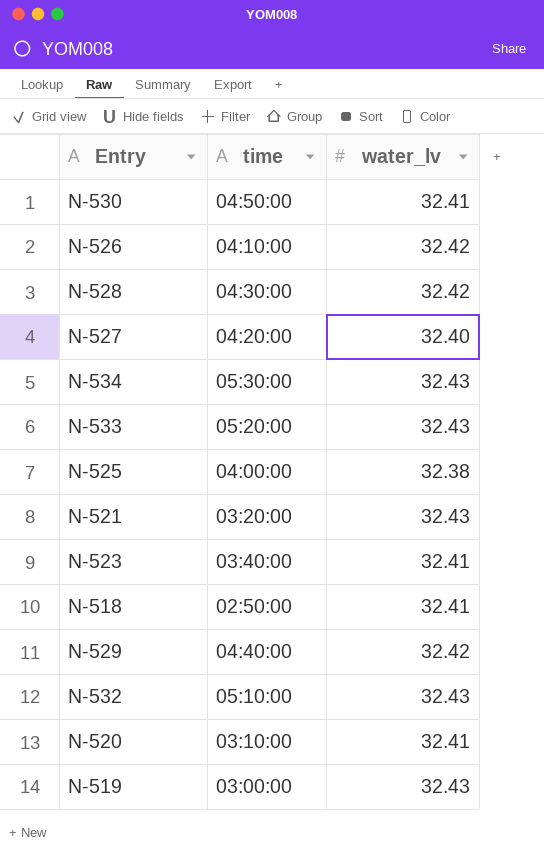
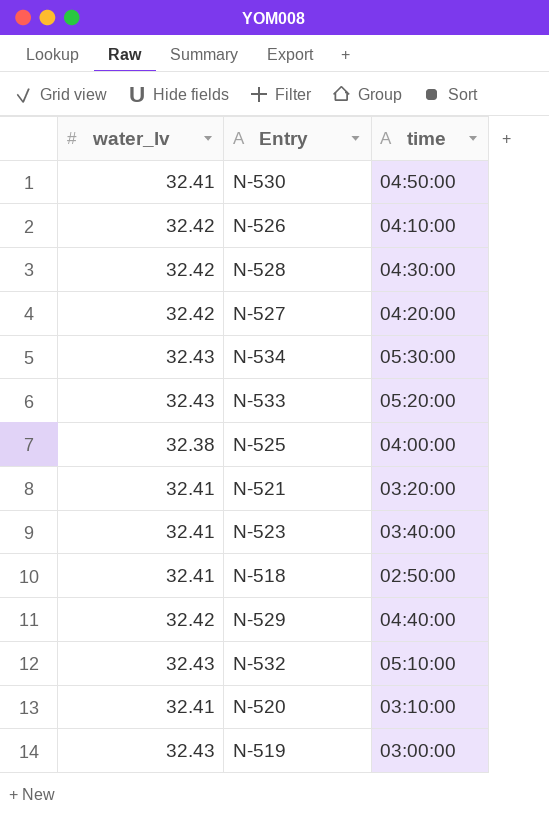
column water_lv | position: 3 -> 1
N-527 | water_lv: 32.40 -> 32.42
N-521 | water_lv: 32.43 -> 32.41

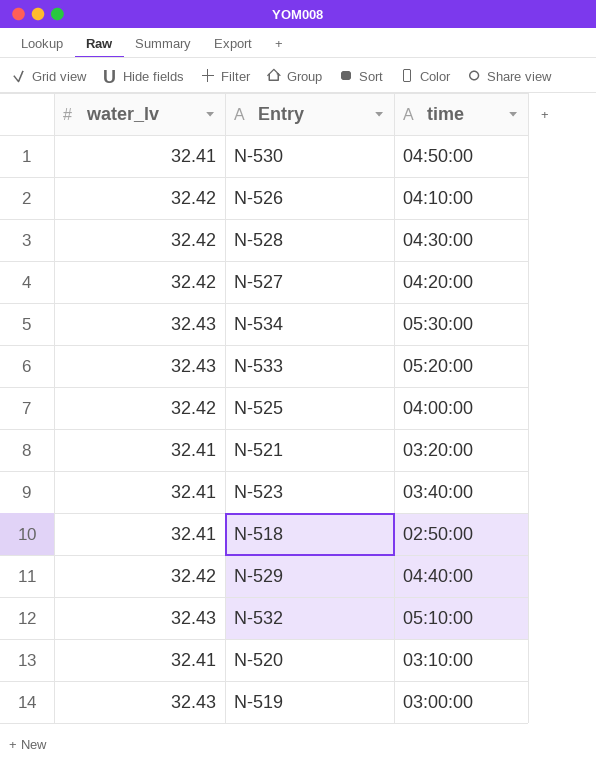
N-525 | water_lv: 32.38 -> 32.42

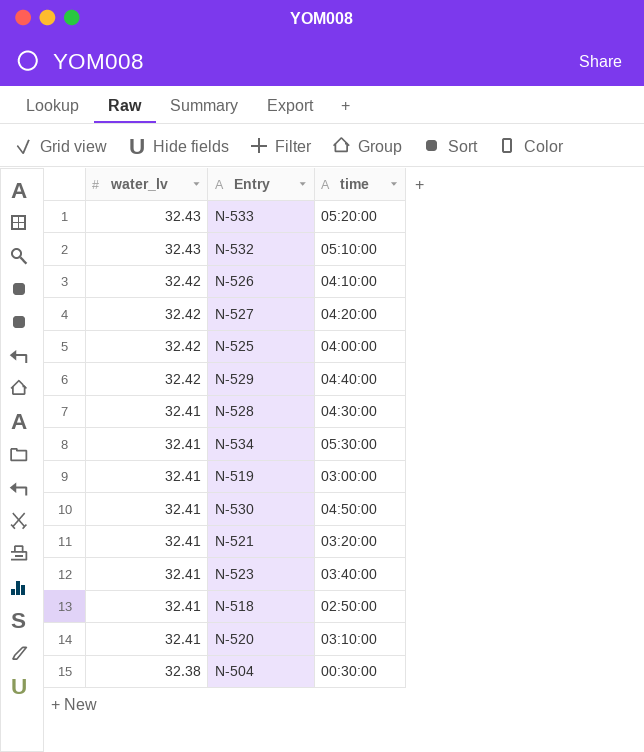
row order: none -> water_lv descending
N-528 | water_lv: 32.42 -> 32.41
N-534 | water_lv: 32.43 -> 32.41
N-519 | water_lv: 32.43 -> 32.41
row N-504: none -> 32.38 | 00:30:00

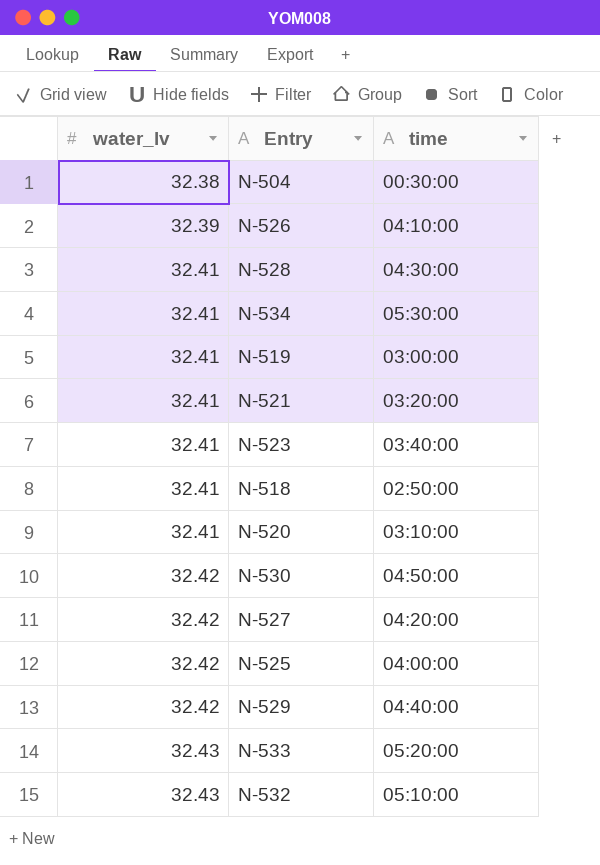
row order: water_lv descending -> water_lv ascending
N-526 | water_lv: 32.42 -> 32.39
N-530 | water_lv: 32.41 -> 32.42

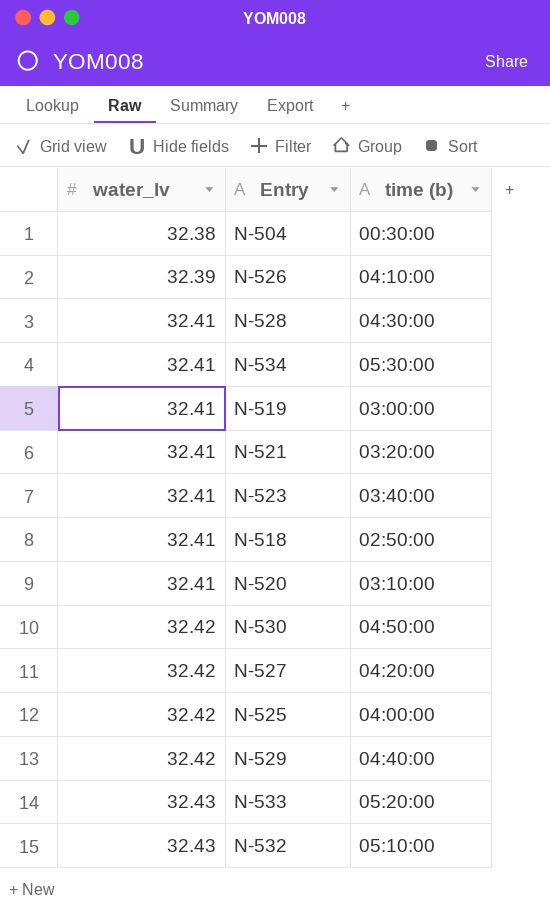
column name: time -> time (b)

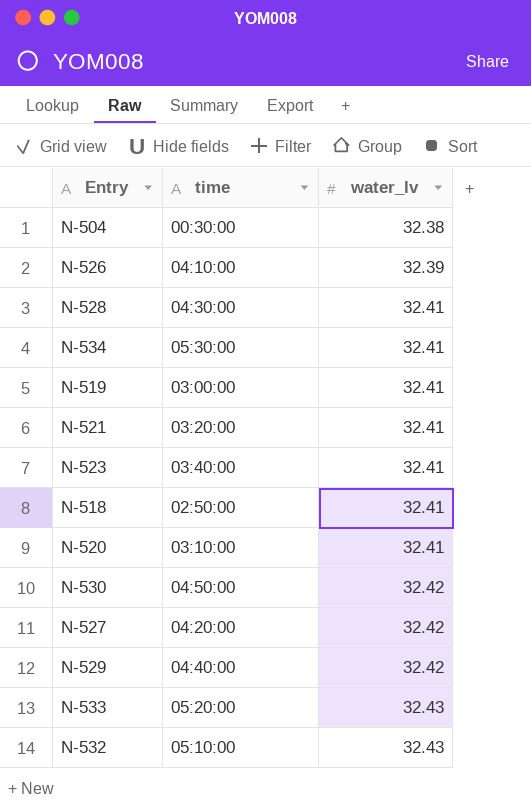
column name: time (b) -> time
column water_lv | position: 1 -> 3
row N-525: 32.42 | 04:00:00 -> none

